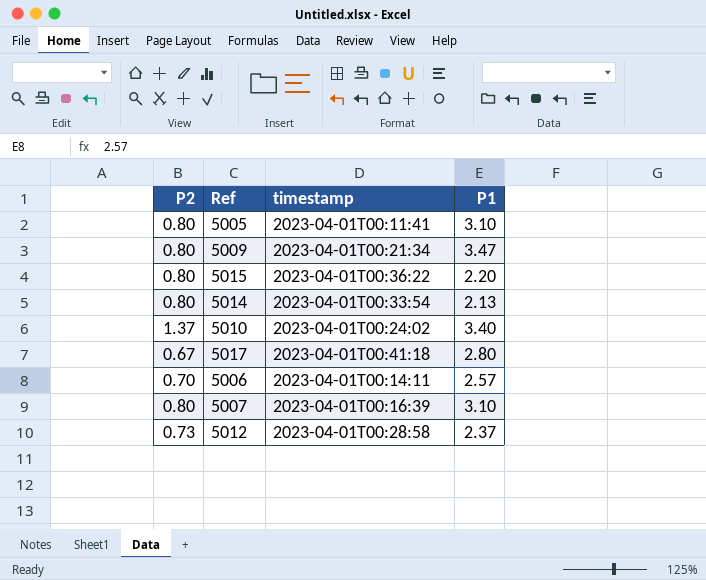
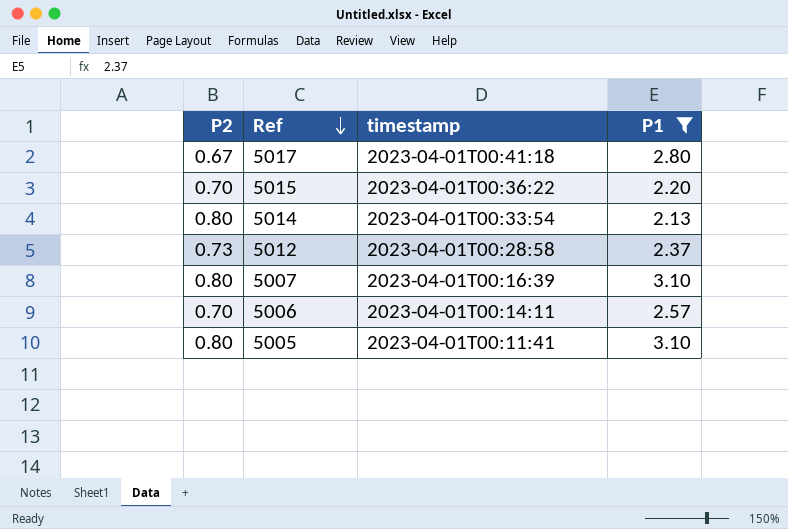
filter: none -> P1 <= 3.10
row order: none -> Ref descending
5015 | P2: 0.80 -> 0.70

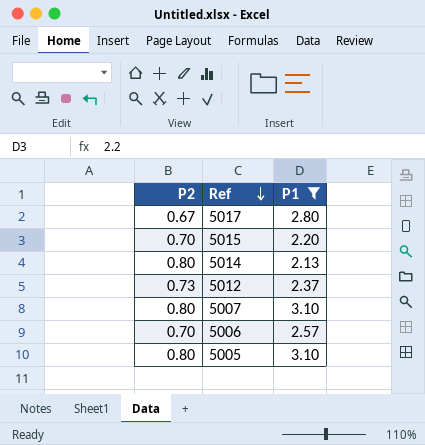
column timestamp | position: 3 -> none

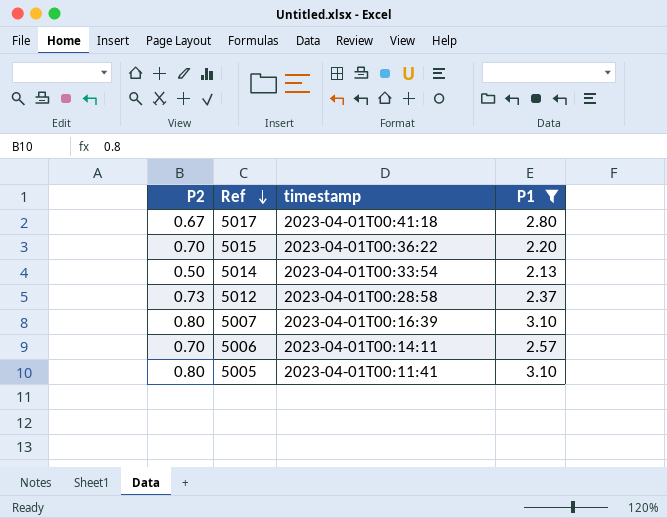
column timestamp | position: none -> 3
5014 | P2: 0.80 -> 0.50

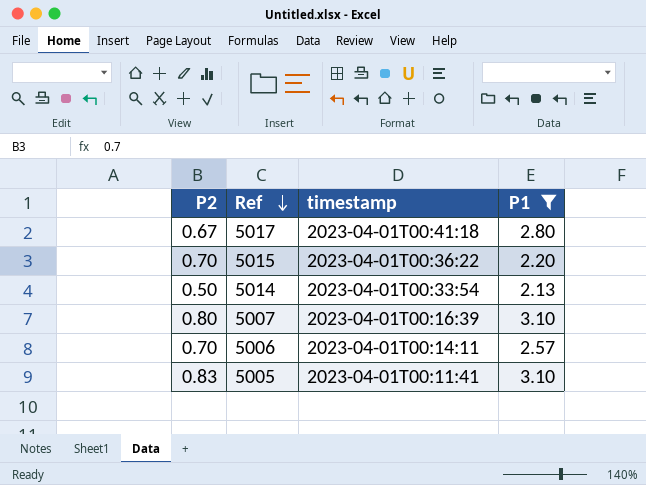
row 5012: 0.73 | 2023-04-01T00:28:58 | 2.37 -> none
5005 | P2: 0.80 -> 0.83

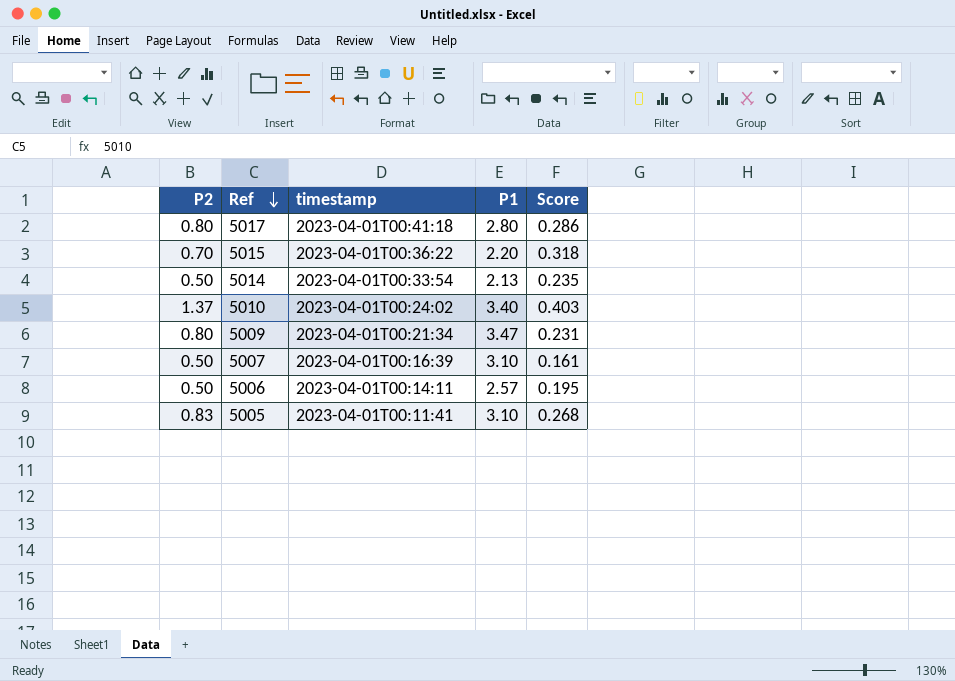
filter: P1 <= 3.10 -> none
column Score | formula: none -> [P2] / [P1]
5017 | P2: 0.67 -> 0.80
5007 | P2: 0.80 -> 0.50
5006 | P2: 0.70 -> 0.50

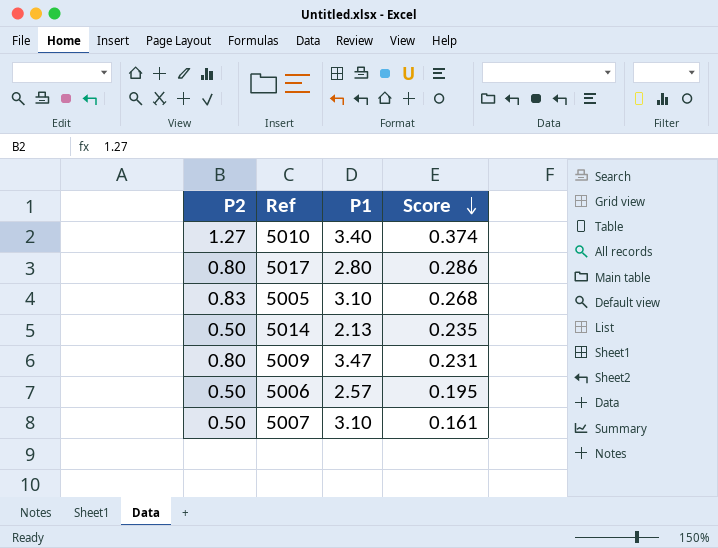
row order: Ref descending -> Score descending
column timestamp | position: 3 -> none
row 5015: 0.70 | 2023-04-01T00:36:22 | 2.20 | 0.318 -> none
5010 | P2: 1.37 -> 1.27
5010 | Score: 0.403 -> 0.374

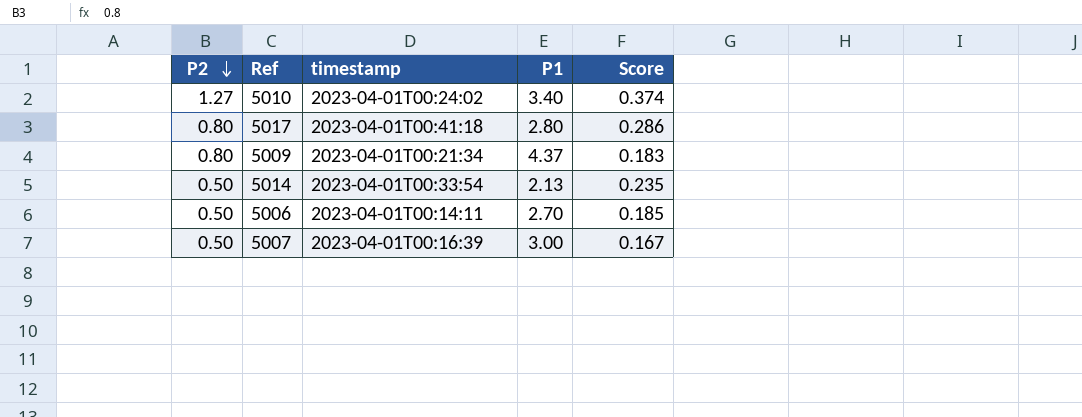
row order: Score descending -> P2 descending
column timestamp | position: none -> 3
row 5005: 0.83 | 3.10 | 0.268 -> none
5009 | P1: 3.47 -> 4.37
5009 | Score: 0.231 -> 0.183
5006 | P1: 2.57 -> 2.70
5006 | Score: 0.195 -> 0.185
5007 | P1: 3.10 -> 3.00
5007 | Score: 0.161 -> 0.167

